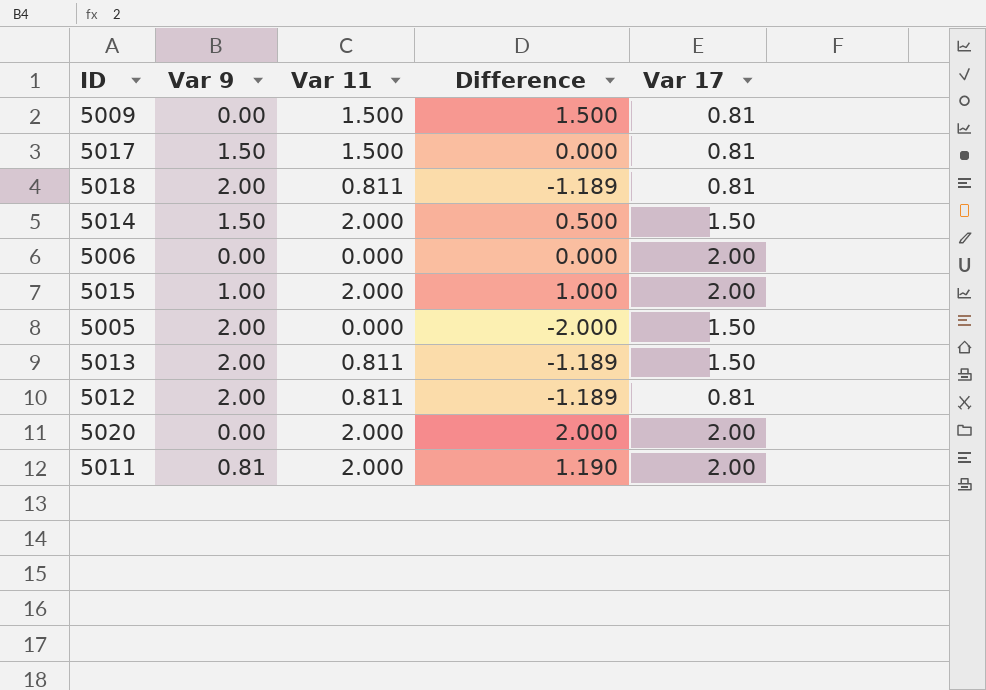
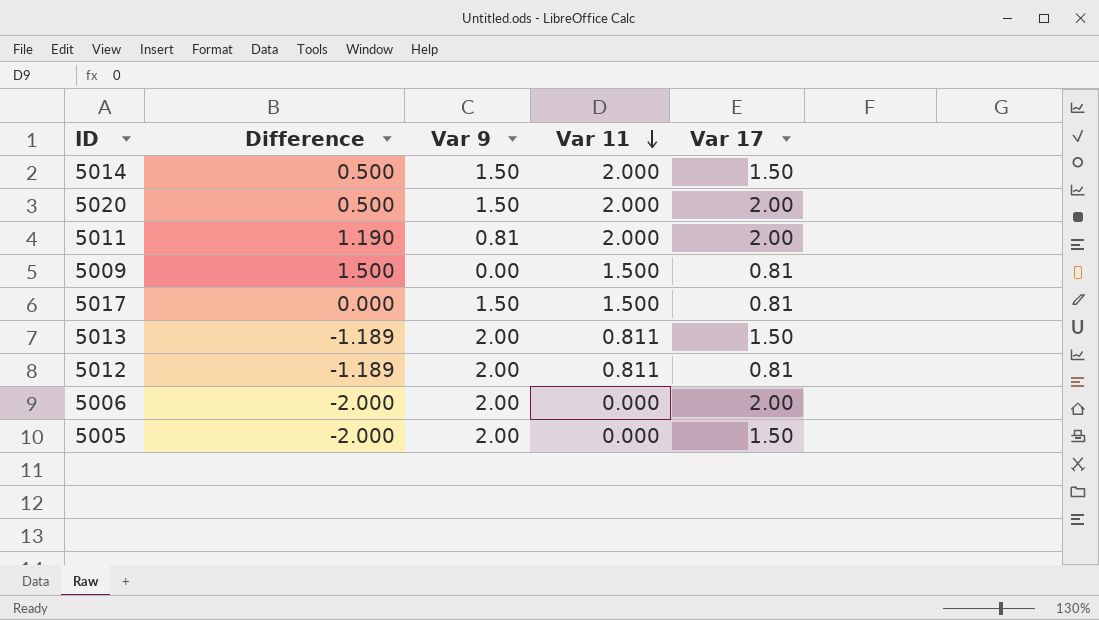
row order: none -> Var 11 descending
column Difference | position: 4 -> 2
row 5018: 2.00 | 0.811 | -1.189 | 0.81 -> none
row 5015: 1.00 | 2.000 | 1.000 | 2.00 -> none
5020 | Difference: 2.000 -> 0.500
5020 | Var 9: 0.00 -> 1.50
5006 | Difference: 0.000 -> -2.000
5006 | Var 9: 0.00 -> 2.00

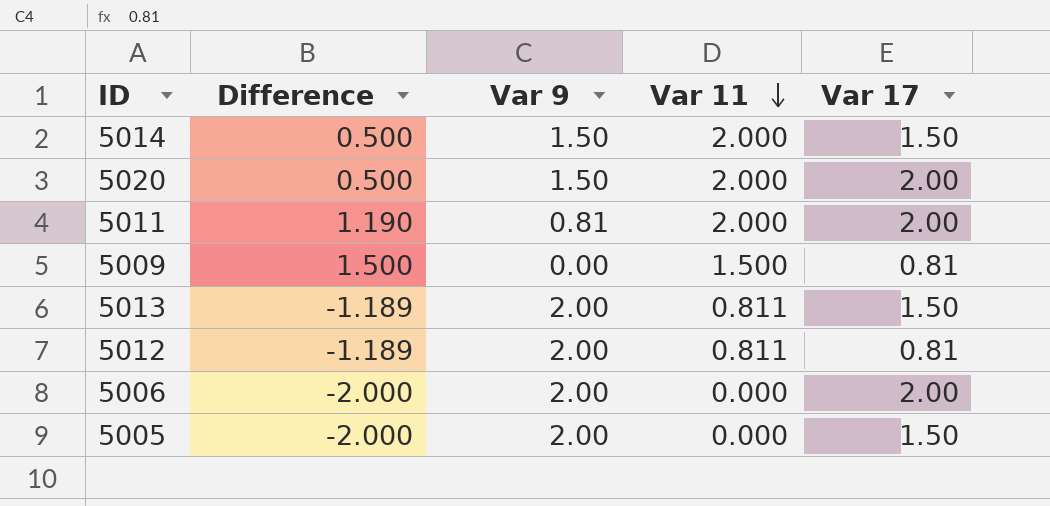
row 5017: 0.000 | 1.50 | 1.500 | 0.81 -> none

